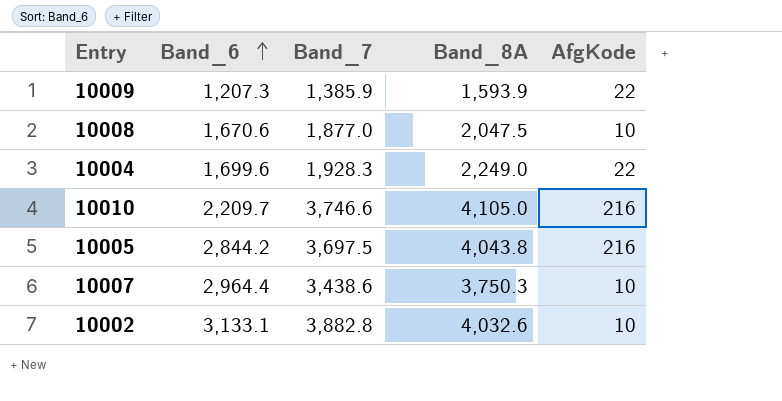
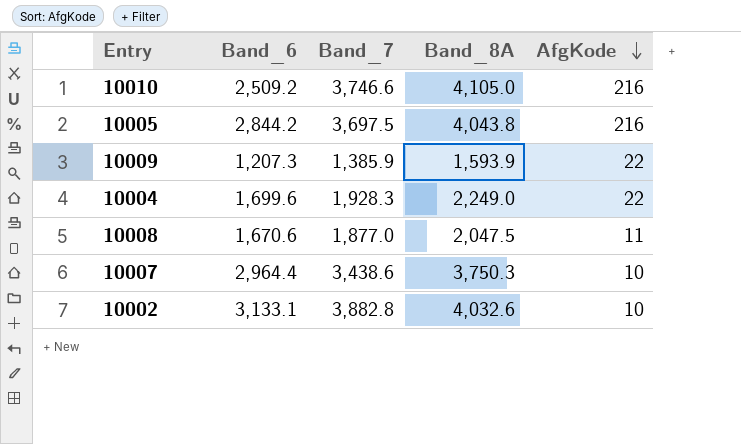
row order: Band_6 ascending -> AfgKode descending
10010 | Band_6: 2,209.7 -> 2,509.2
10008 | AfgKode: 10 -> 11

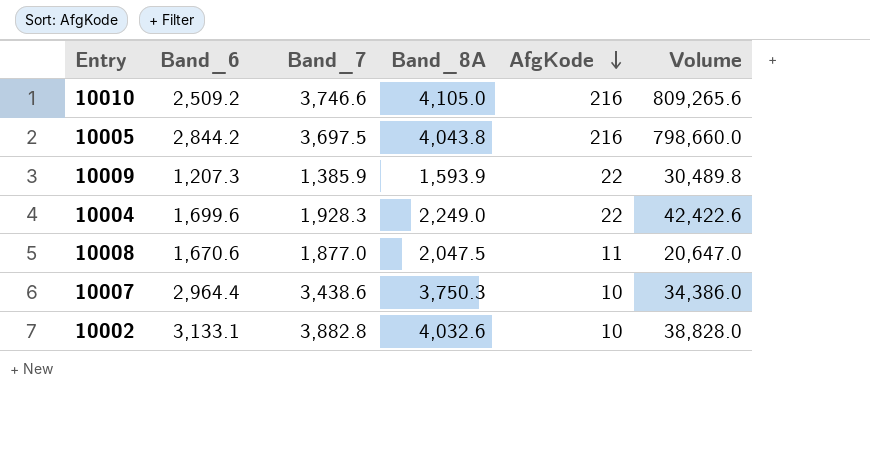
column Volume | formula: none -> [Band_7] * [AfgKode]

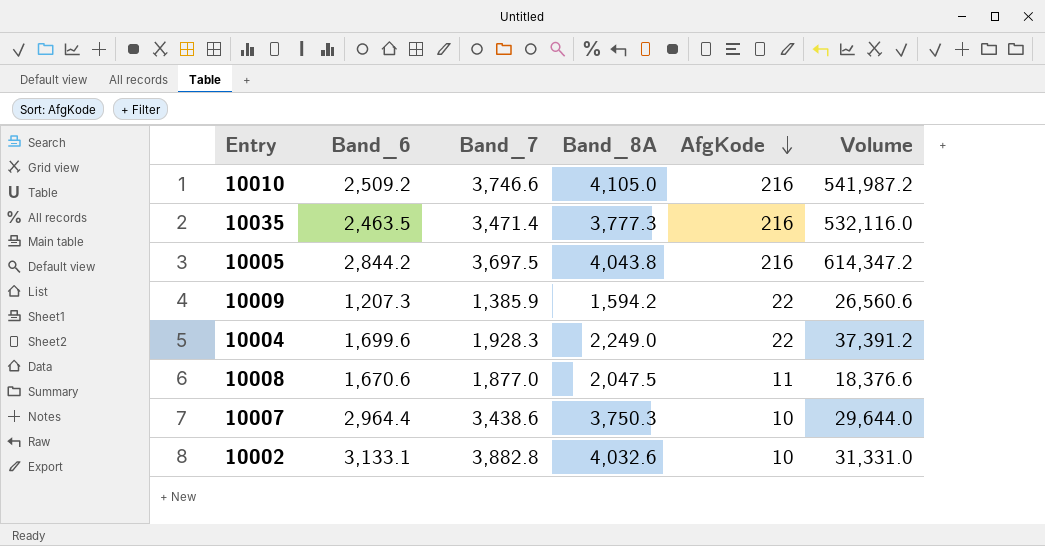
column Volume | formula: [Band_7] * [AfgKode] -> [Band_6] * [AfgKode]
row 10035: none -> 2,463.5 | 3,471.4 | 3,777.3 | 216 | 532,116.0
10009 | Band_8A: 1,593.9 -> 1,594.2

